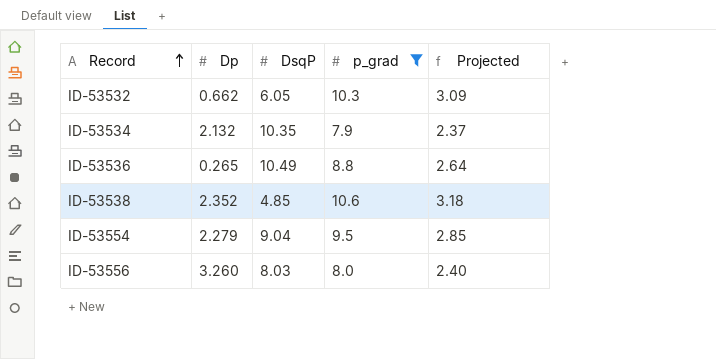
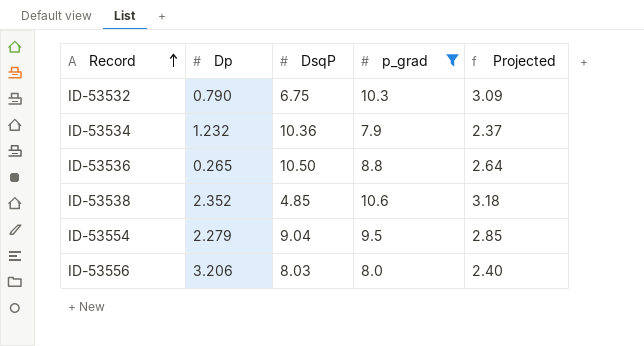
ID-53532 | Dp: 0.662 -> 0.790
ID-53532 | DsqP: 6.05 -> 6.75
ID-53534 | Dp: 2.132 -> 1.232
ID-53534 | DsqP: 10.35 -> 10.36
ID-53536 | DsqP: 10.49 -> 10.50
ID-53556 | Dp: 3.260 -> 3.206

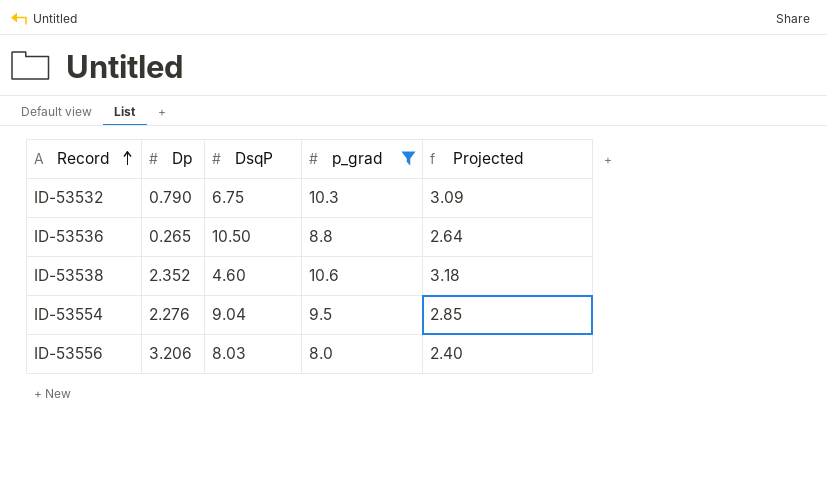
row ID-53534: 1.232 | 10.36 | 7.9 | 2.37 -> none
ID-53538 | DsqP: 4.85 -> 4.60
ID-53554 | Dp: 2.279 -> 2.276

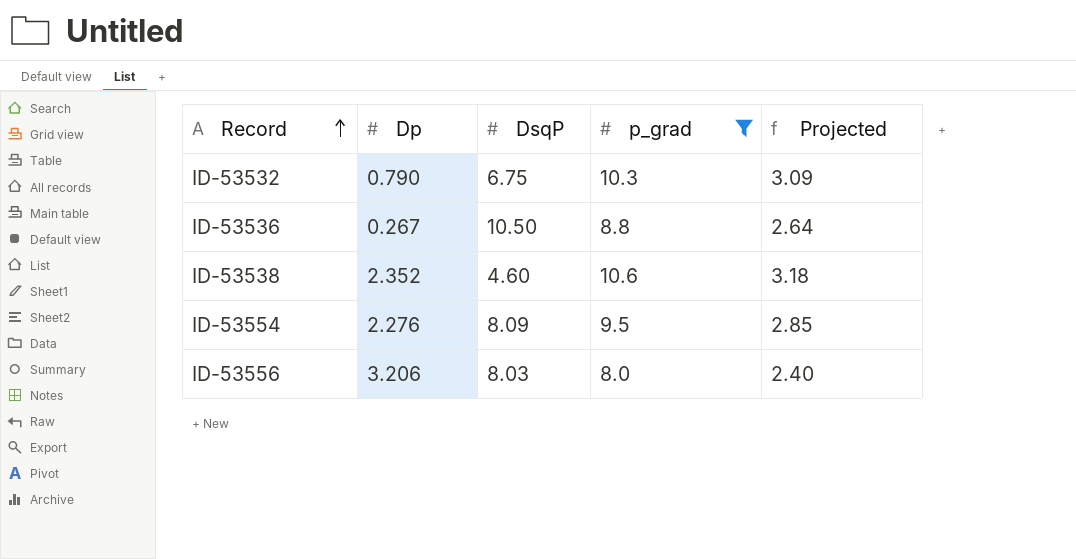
ID-53536 | Dp: 0.265 -> 0.267
ID-53554 | DsqP: 9.04 -> 8.09

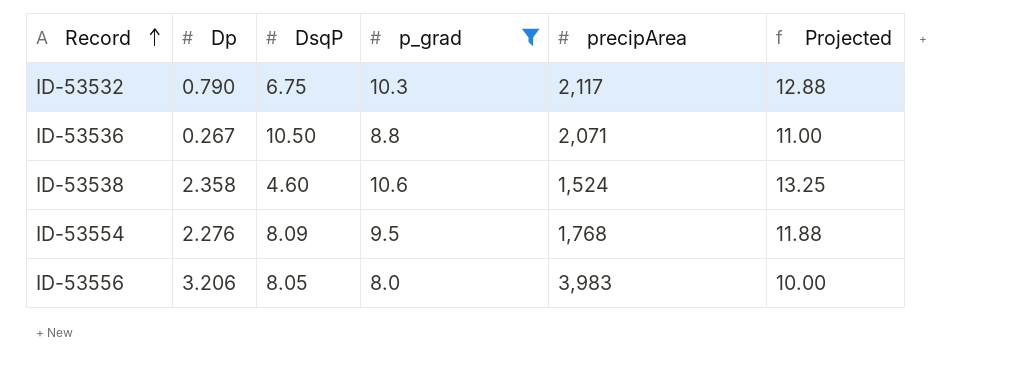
column precipArea | position: none -> 5
column Projected | formula: [p_grad] * 0.3 -> [p_grad] * 1.25
ID-53538 | Dp: 2.352 -> 2.358
ID-53556 | DsqP: 8.03 -> 8.05

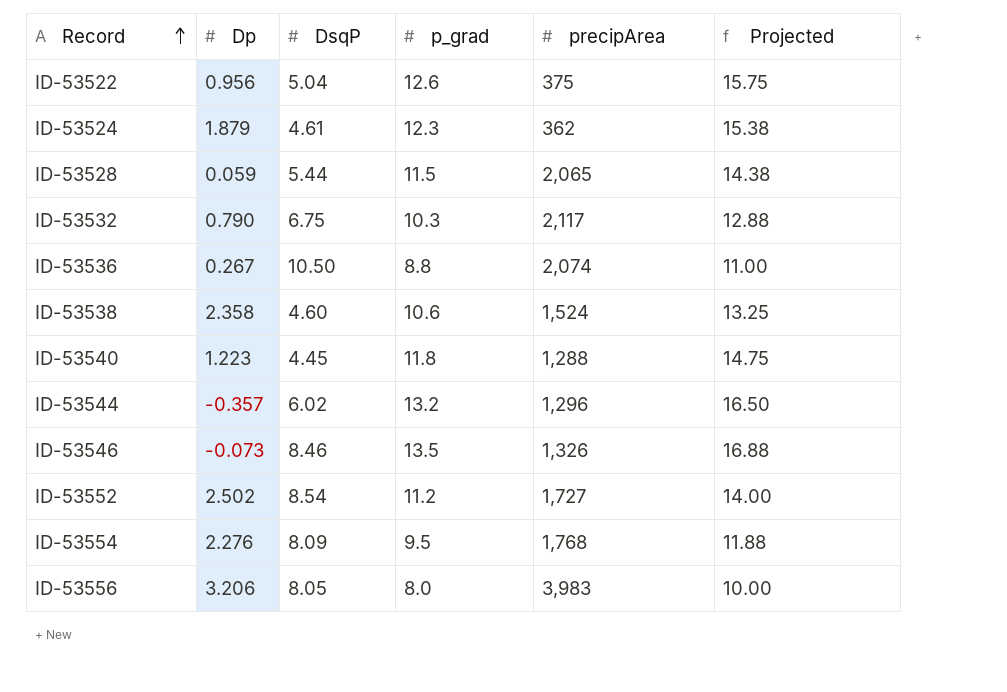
filter: p_grad <= 10.6 -> none
ID-53536 | precipArea: 2,071 -> 2,074

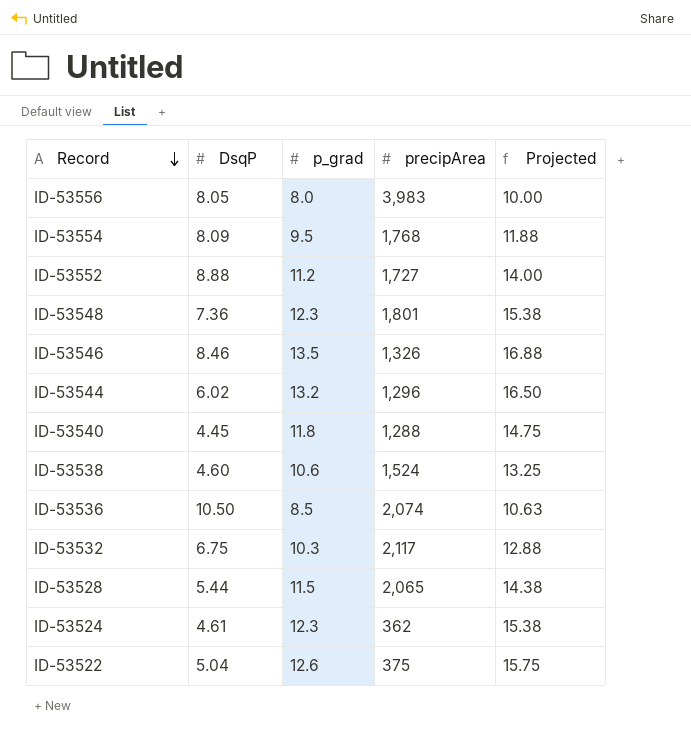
row order: Record ascending -> Record descending
column Dp | position: 2 -> none
ID-53552 | DsqP: 8.54 -> 8.88
row ID-53548: none -> 7.36 | 12.3 | 1,801 | 15.38
ID-53536 | p_grad: 8.8 -> 8.5
ID-53536 | Projected: 11.00 -> 10.63

